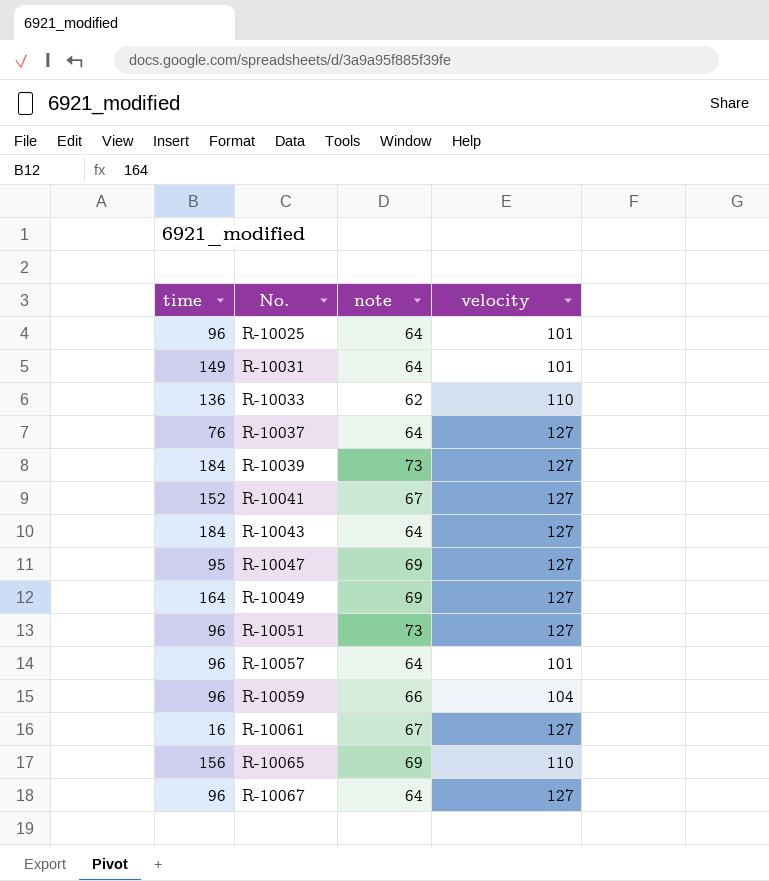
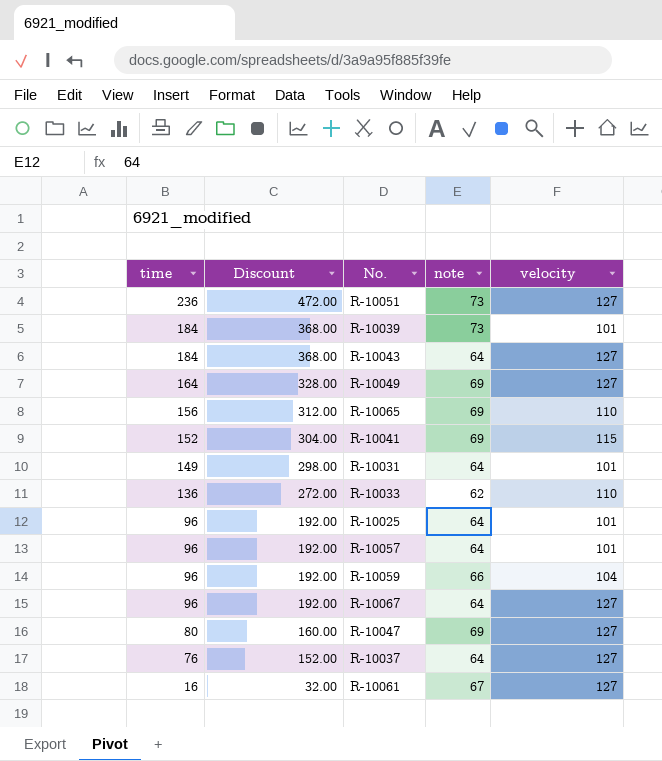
row order: No. ascending -> time descending
column Discount | formula: none -> [time] * 2
R-10051 | time: 96 -> 236
R-10039 | velocity: 127 -> 101
R-10041 | note: 67 -> 69
R-10041 | velocity: 127 -> 115
R-10047 | time: 95 -> 80

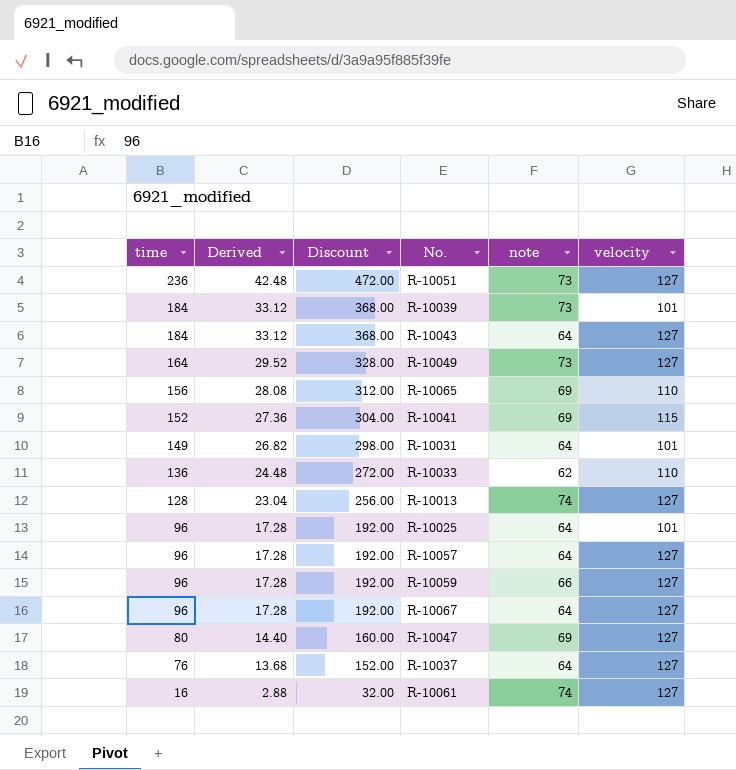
column Derived | formula: none -> [time] * 0.18
R-10049 | note: 69 -> 73
row R-10013: none -> 128 | 23.04 | 256.00 | 74 | 127
R-10057 | velocity: 101 -> 127
R-10059 | velocity: 104 -> 127
R-10061 | note: 67 -> 74

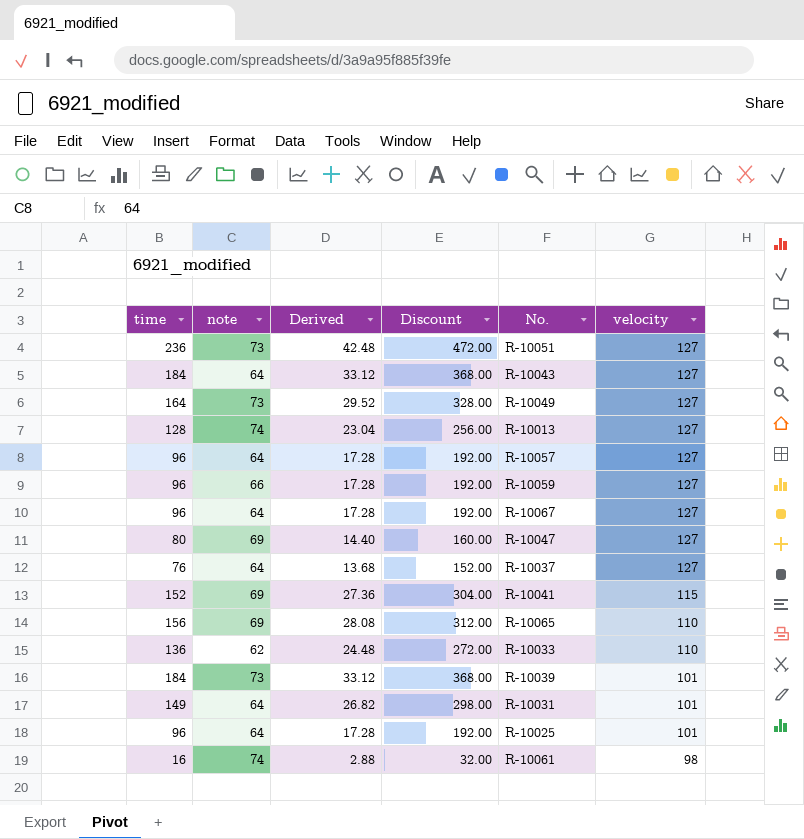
row order: time descending -> velocity descending
column note | position: 5 -> 2
R-10061 | velocity: 127 -> 98

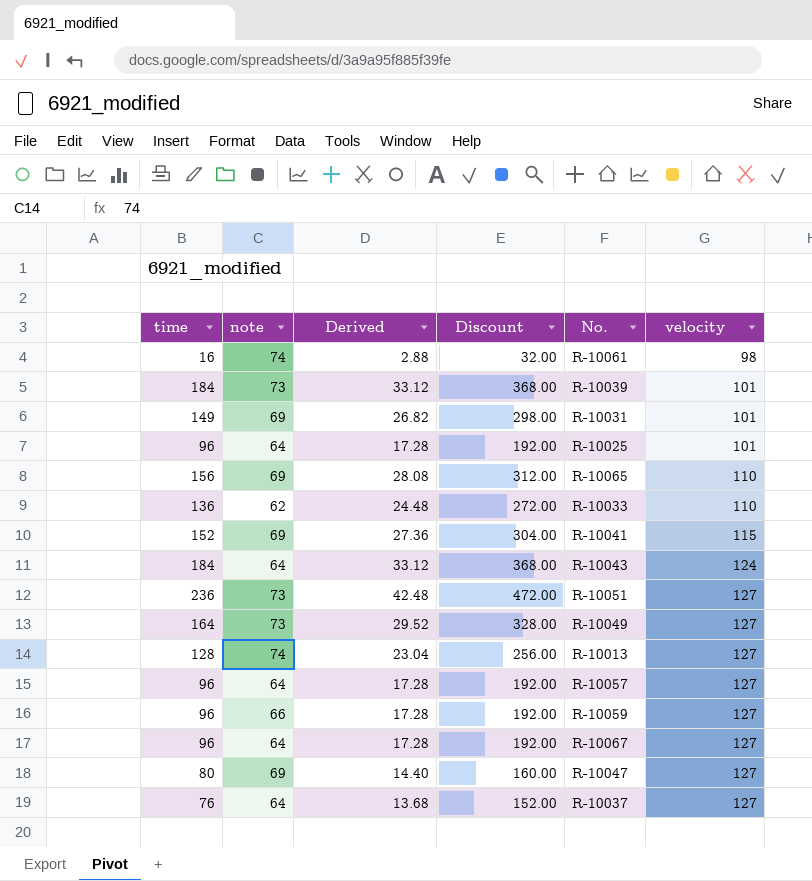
row order: velocity descending -> velocity ascending
R-10031 | note: 64 -> 69
R-10043 | velocity: 127 -> 124

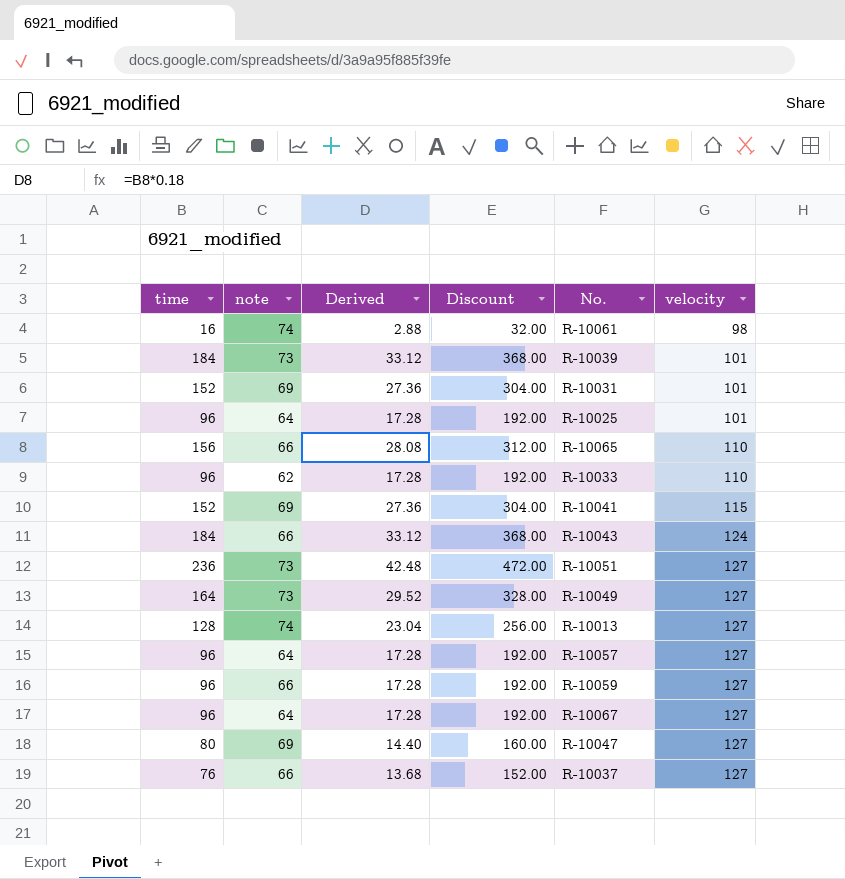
R-10031 | time: 149 -> 152
R-10031 | Derived: 26.82 -> 27.36
R-10031 | Discount: 298.00 -> 304.00
R-10065 | note: 69 -> 66
R-10033 | time: 136 -> 96
R-10033 | Derived: 24.48 -> 17.28
R-10033 | Discount: 272.00 -> 192.00
R-10043 | note: 64 -> 66
R-10037 | note: 64 -> 66

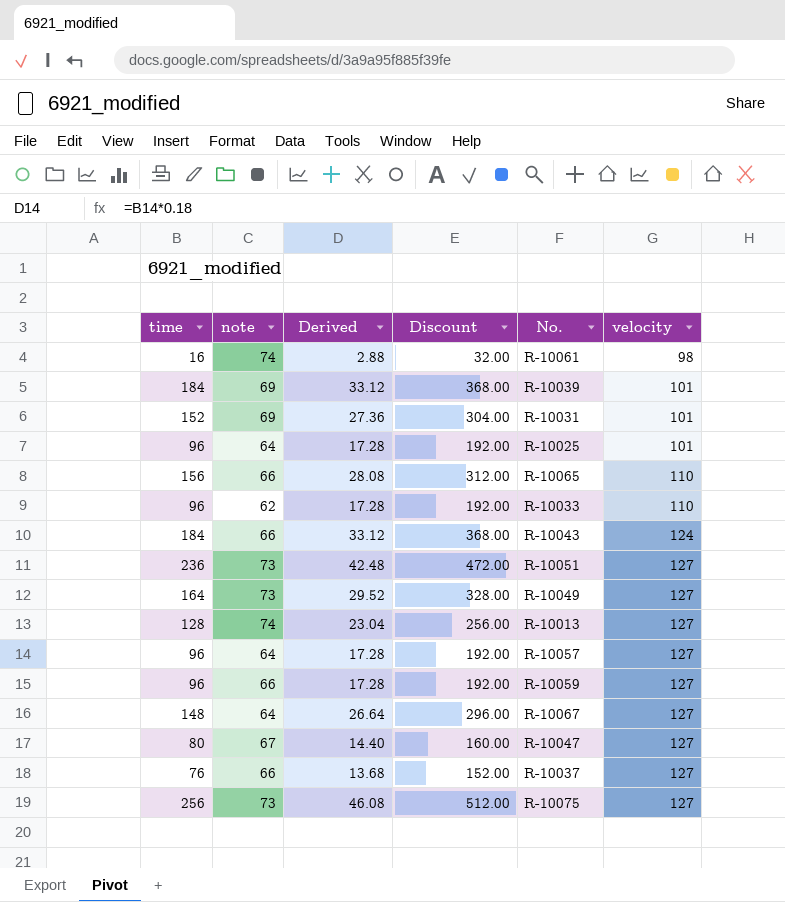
row R-10041: 152 | 69 | 27.36 | 304.00 | 115 -> none
R-10039 | note: 73 -> 69
R-10067 | time: 96 -> 148
R-10067 | Derived: 17.28 -> 26.64
R-10067 | Discount: 192.00 -> 296.00
R-10047 | note: 69 -> 67
row R-10075: none -> 256 | 73 | 46.08 | 512.00 | 127

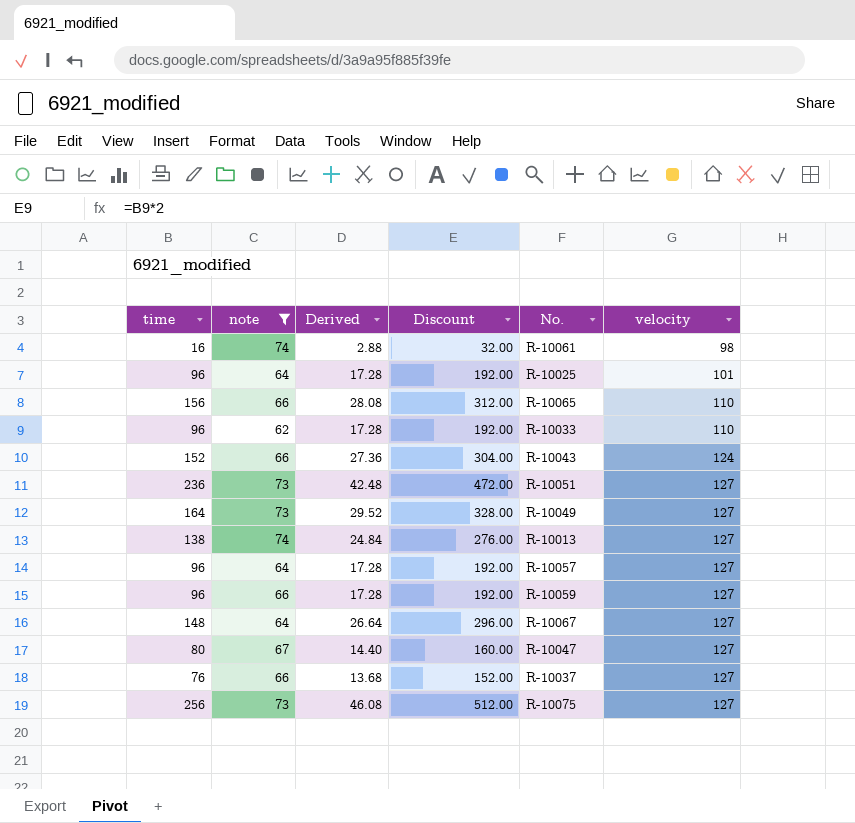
filter: none -> note != 69
R-10043 | time: 184 -> 152
R-10043 | Derived: 33.12 -> 27.36
R-10043 | Discount: 368.00 -> 304.00
R-10013 | time: 128 -> 138
R-10013 | Derived: 23.04 -> 24.84
R-10013 | Discount: 256.00 -> 276.00

